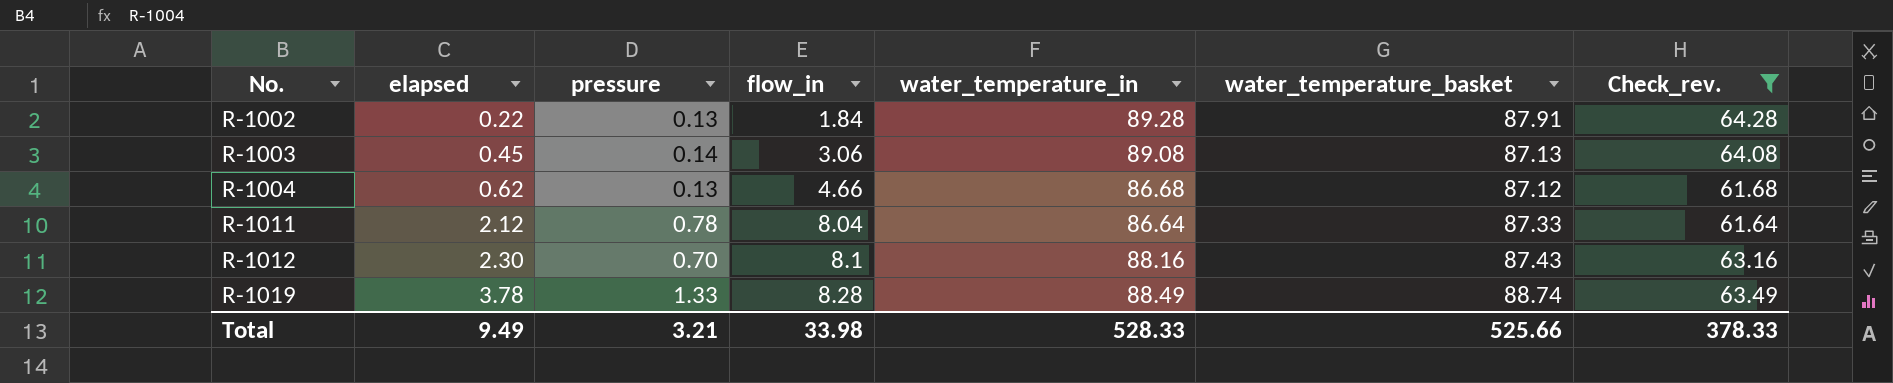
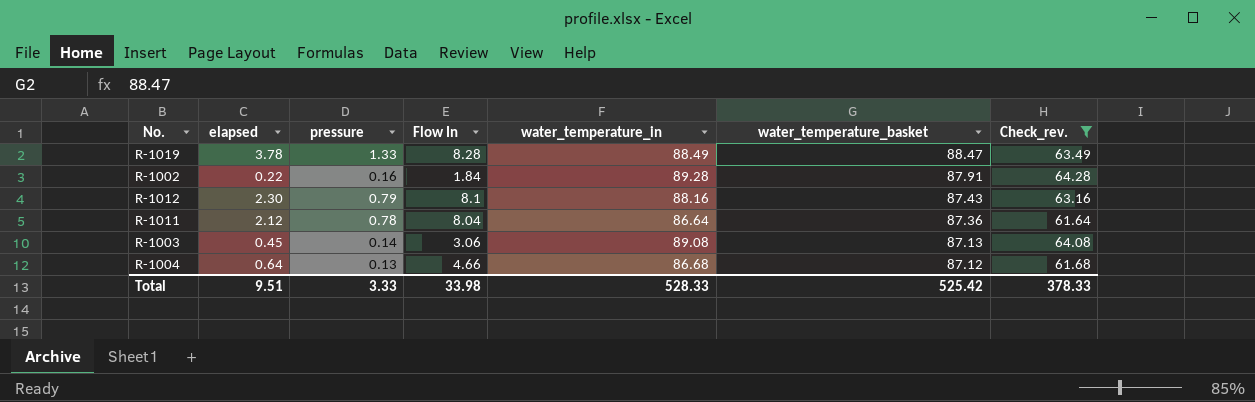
row order: No. ascending -> water_temperature_basket descending
column name: flow_in -> Flow In
R-1019 | water_temperature_basket: 88.74 -> 88.47
R-1002 | pressure: 0.13 -> 0.16
R-1012 | pressure: 0.70 -> 0.79
R-1011 | water_temperature_basket: 87.33 -> 87.36
R-1004 | elapsed: 0.62 -> 0.64
Total | elapsed: 9.49 -> 9.51
Total | pressure: 3.21 -> 3.33
Total | water_temperature_basket: 525.66 -> 525.42

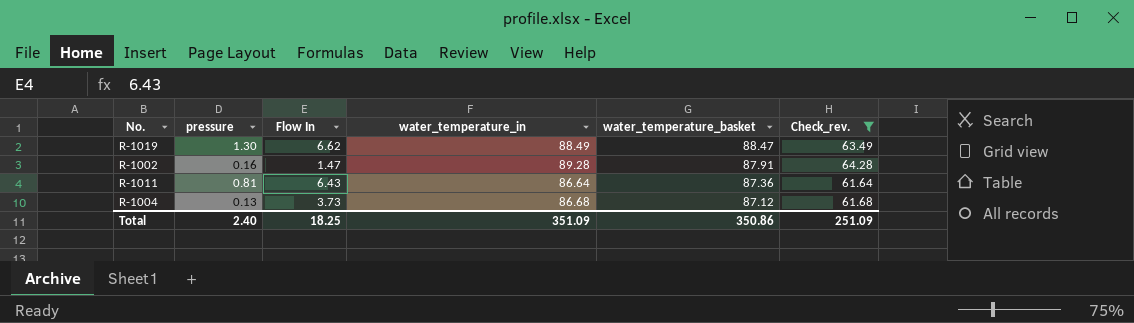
column elapsed | position: 2 -> none
row R-1012: 2.30 | 0.79 | 8.1 | 88.16 | 87.43 | 63.16 -> none
row R-1003: 0.45 | 0.14 | 3.06 | 89.08 | 87.13 | 64.08 -> none
R-1019 | pressure: 1.33 -> 1.30
R-1019 | Flow In: 8.28 -> 6.62
R-1002 | Flow In: 1.84 -> 1.47
R-1011 | pressure: 0.78 -> 0.81
R-1011 | Flow In: 8.04 -> 6.43
R-1004 | Flow In: 4.66 -> 3.73
Total | pressure: 3.33 -> 2.40
Total | Flow In: 33.98 -> 18.25
Total | water_temperature_in: 528.33 -> 351.09
Total | water_temperature_basket: 525.42 -> 350.86
Total | Check_rev.: 378.33 -> 251.09

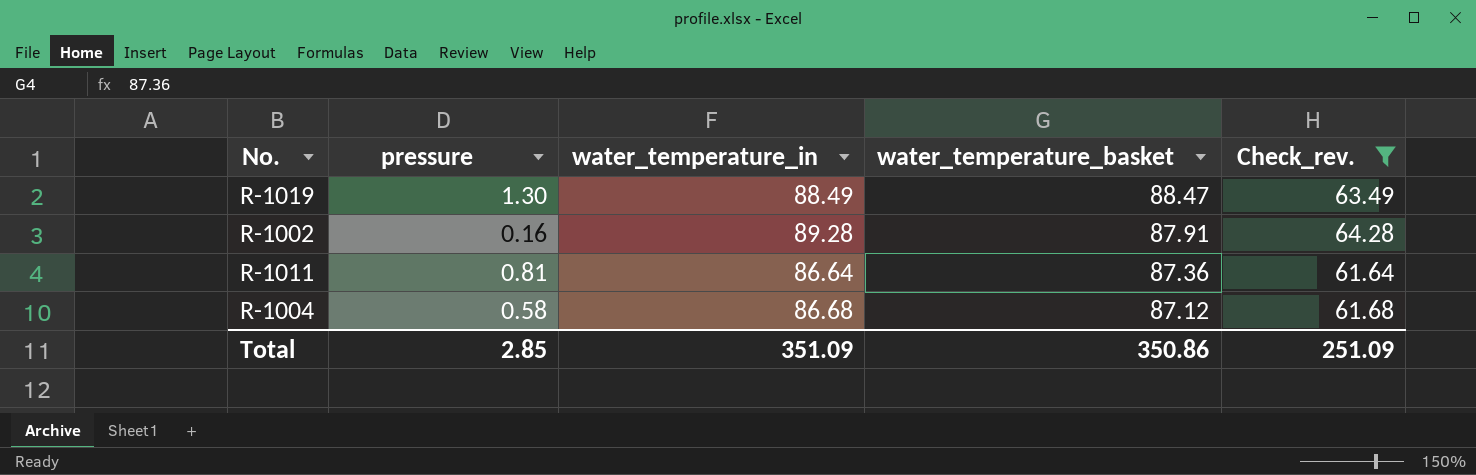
column Flow In | position: 3 -> none
R-1004 | pressure: 0.13 -> 0.58
Total | pressure: 2.40 -> 2.85

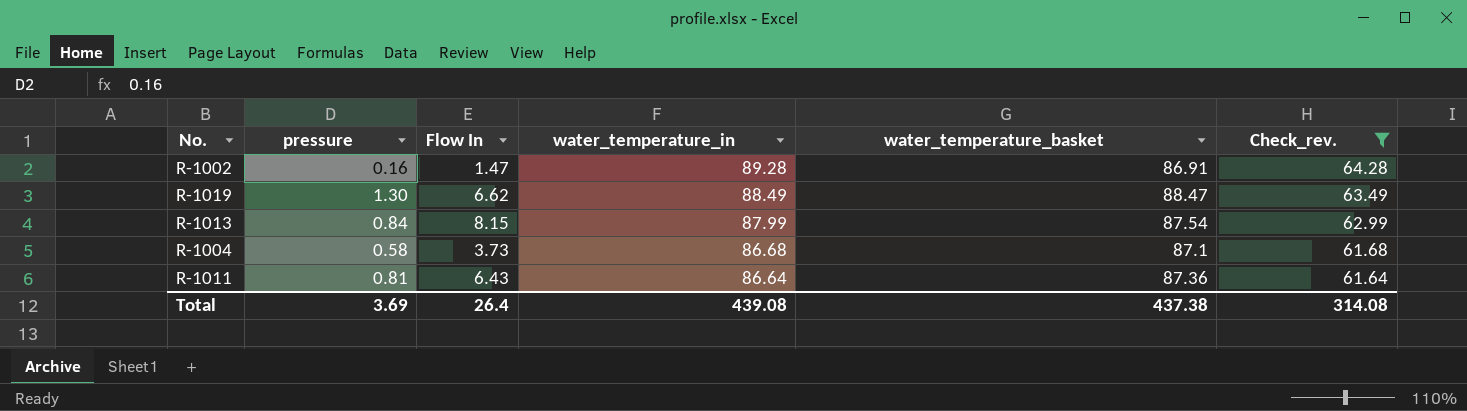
row order: water_temperature_basket descending -> water_temperature_in descending
column Flow In | position: none -> 3
R-1002 | water_temperature_basket: 87.91 -> 86.91
row R-1013: none -> 0.84 | 8.15 | 87.99 | 87.54 | 62.99
R-1004 | water_temperature_basket: 87.12 -> 87.1
Total | pressure: 2.85 -> 3.69
Total | water_temperature_in: 351.09 -> 439.08
Total | water_temperature_basket: 350.86 -> 437.38
Total | Check_rev.: 251.09 -> 314.08

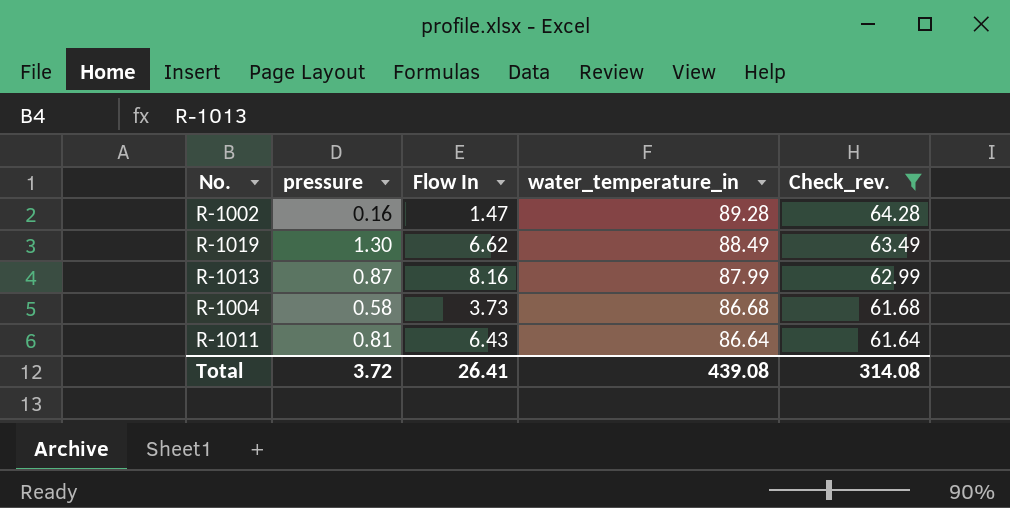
column water_temperature_basket | position: 5 -> none
R-1013 | pressure: 0.84 -> 0.87
R-1013 | Flow In: 8.15 -> 8.16
Total | pressure: 3.69 -> 3.72
Total | Flow In: 26.4 -> 26.41

